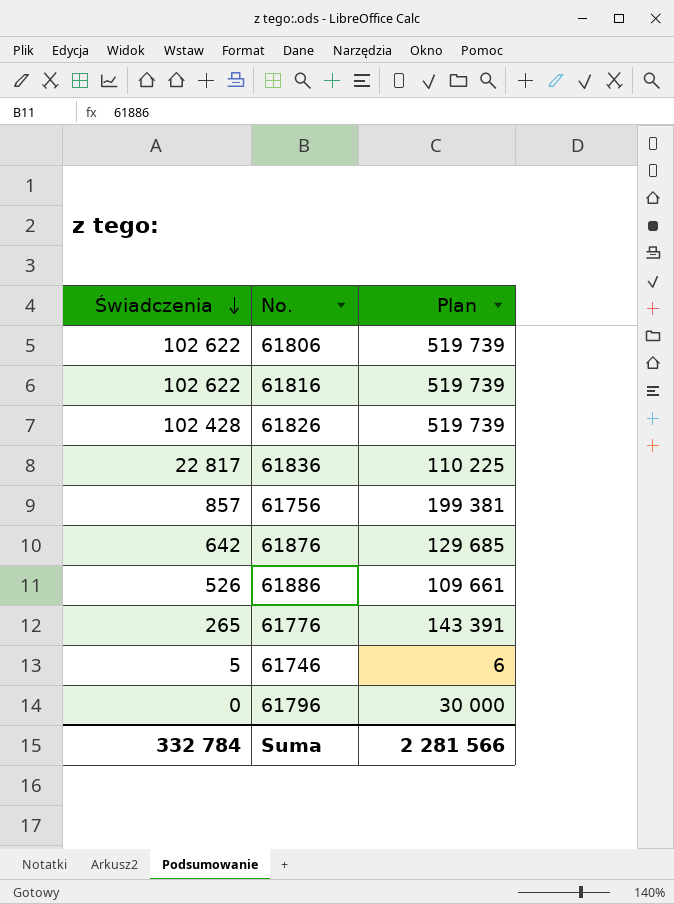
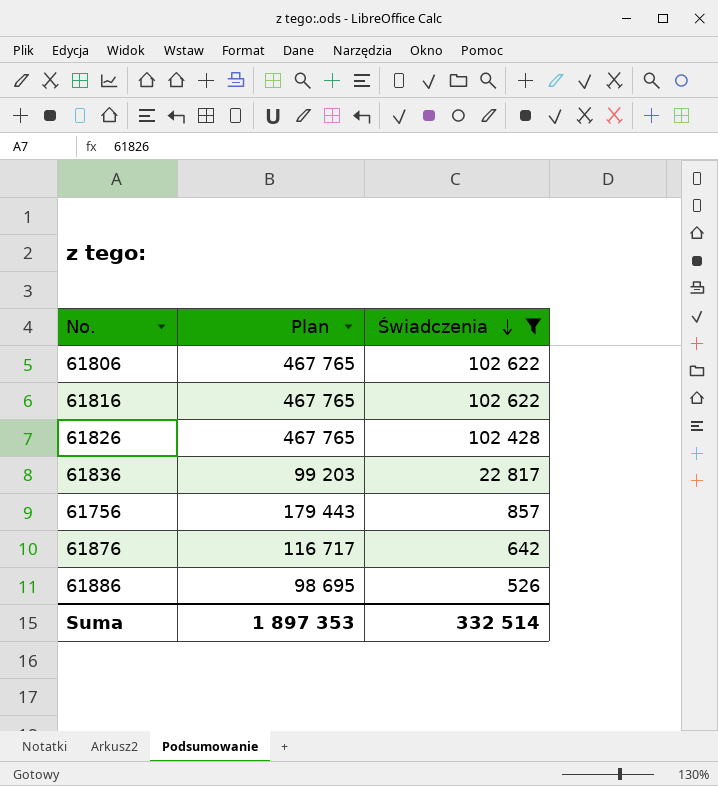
filter: none -> Świadczenia >= 526
column Świadczenia | position: 1 -> 3
61806 | Plan: 519 739 -> 467 765
61816 | Plan: 519 739 -> 467 765
61826 | Plan: 519 739 -> 467 765
61836 | Plan: 110 225 -> 99 203
61756 | Plan: 199 381 -> 179 443
61876 | Plan: 129 685 -> 116 717
61886 | Plan: 109 661 -> 98 695
Suma | Plan: 2 281 566 -> 1 897 353
Suma | Świadczenia: 332 784 -> 332 514

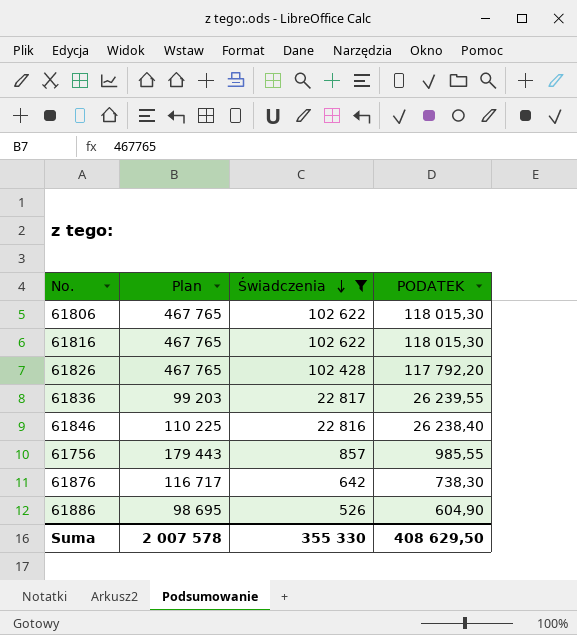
column PODATEK | formula: none -> [Świadczenia] * 1,15
row 61846: none -> 110 225 | 22 816 | 26 238,40
Suma | Plan: 1 897 353 -> 2 007 578
Suma | Świadczenia: 332 514 -> 355 330

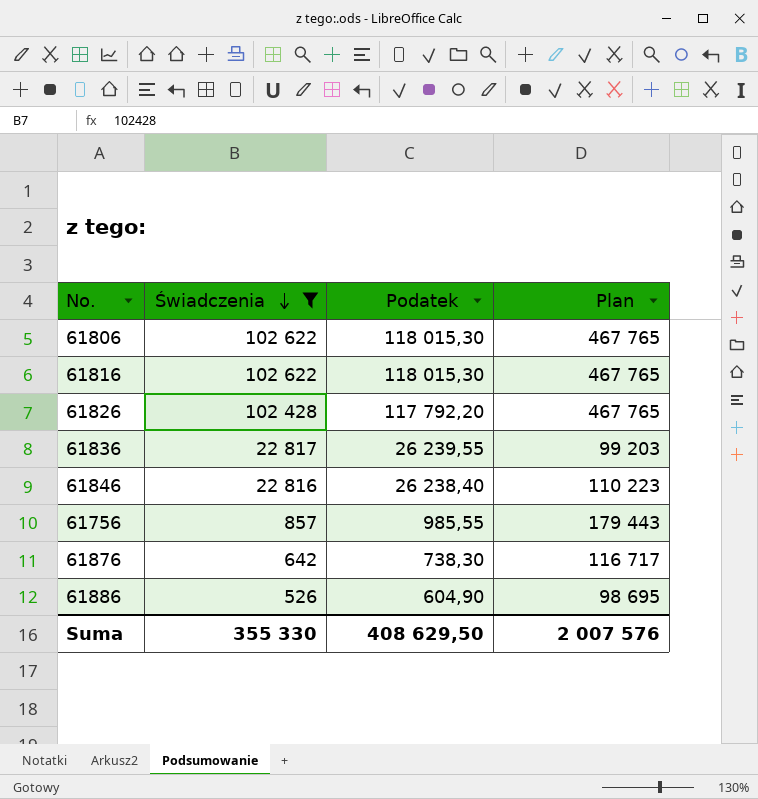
column name: PODATEK -> Podatek
column Plan | position: 2 -> 4
61846 | Plan: 110 225 -> 110 223
Suma | Plan: 2 007 578 -> 2 007 576

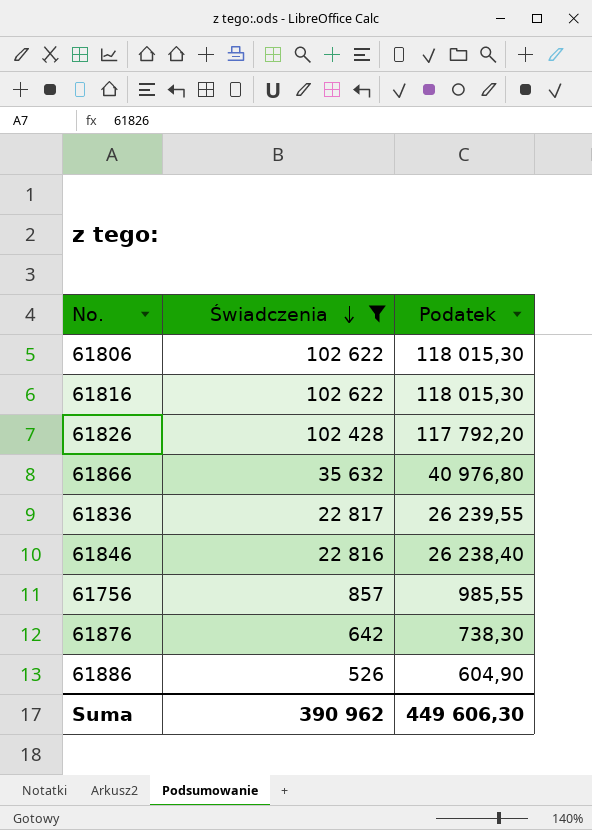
column Plan | position: 4 -> none
row 61866: none -> 35 632 | 40 976,80
Suma | Świadczenia: 355 330 -> 390 962
Suma | Podatek: 408 629,50 -> 449 606,30

